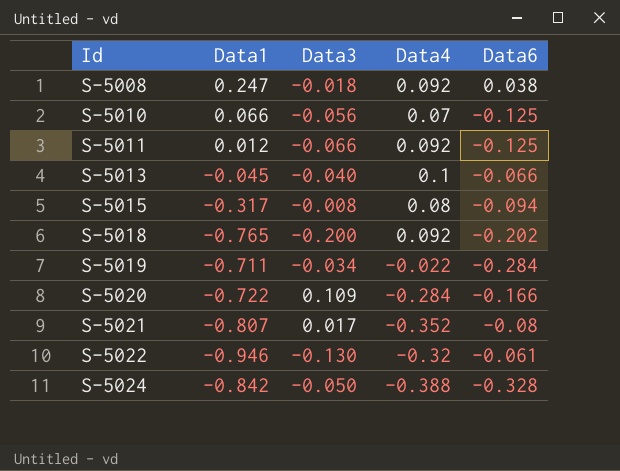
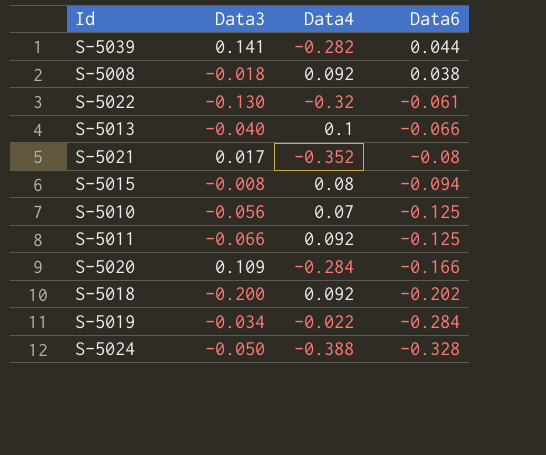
row order: Id ascending -> Data6 descending
column Data1 | position: 2 -> none
row S-5039: none -> 0.141 | -0.282 | 0.044

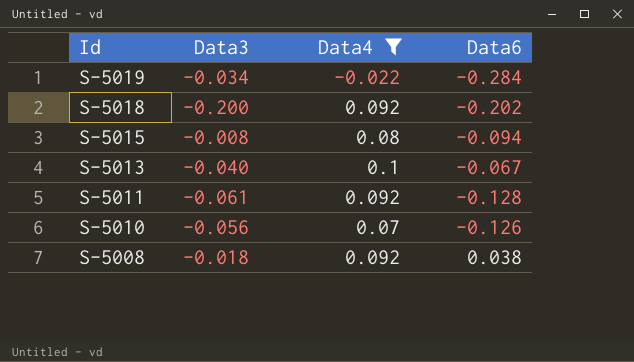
filter: none -> Data4 >= -0.022
row order: Data6 descending -> Id descending
S-5013 | Data6: -0.066 -> -0.067
S-5011 | Data3: -0.066 -> -0.061
S-5011 | Data6: -0.125 -> -0.128
S-5010 | Data6: -0.125 -> -0.126

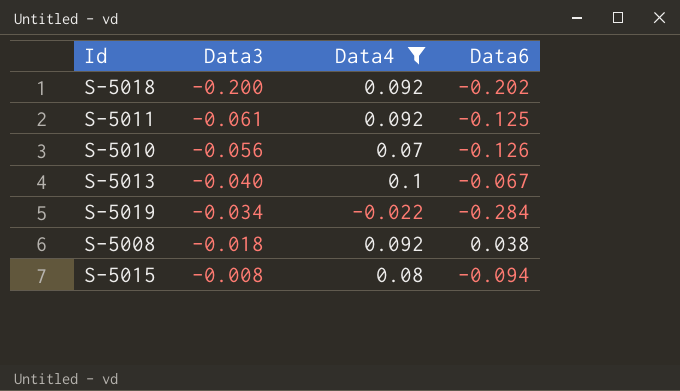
row order: Id descending -> Data3 ascending
S-5011 | Data6: -0.128 -> -0.125

